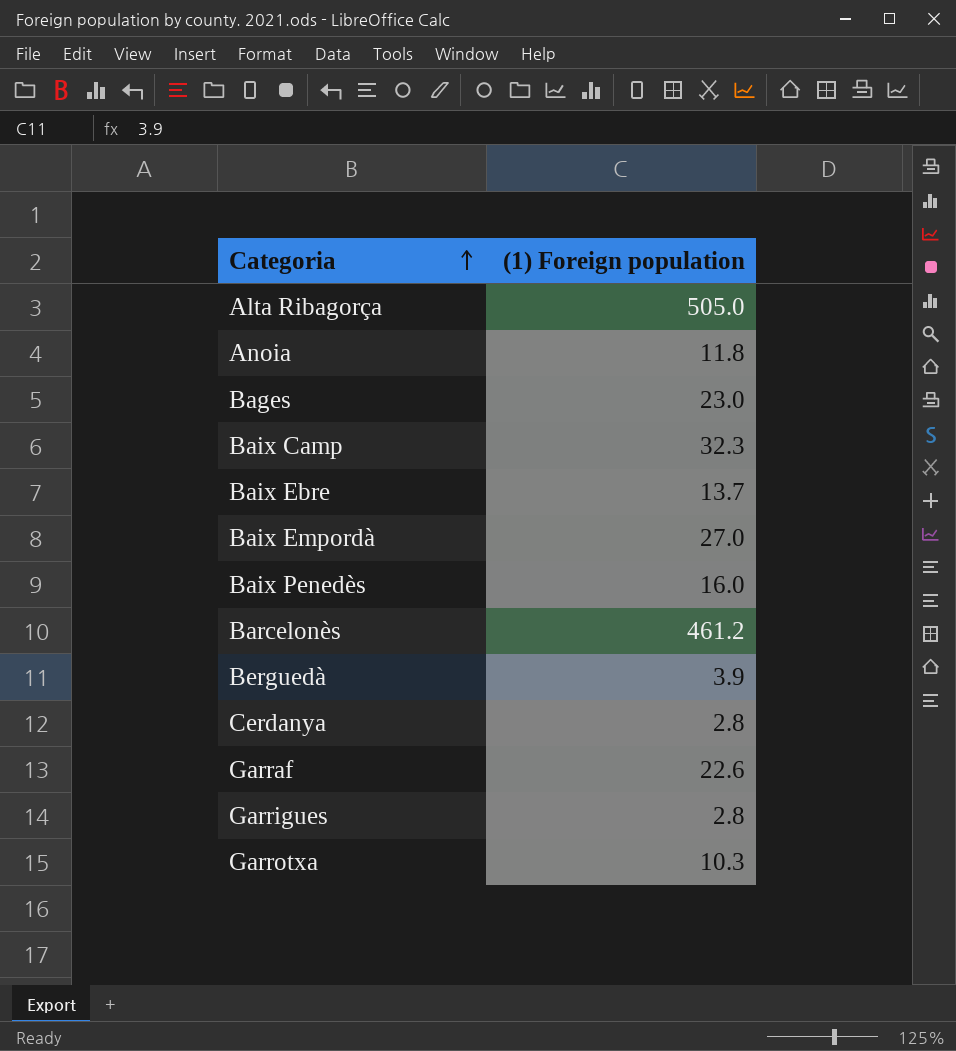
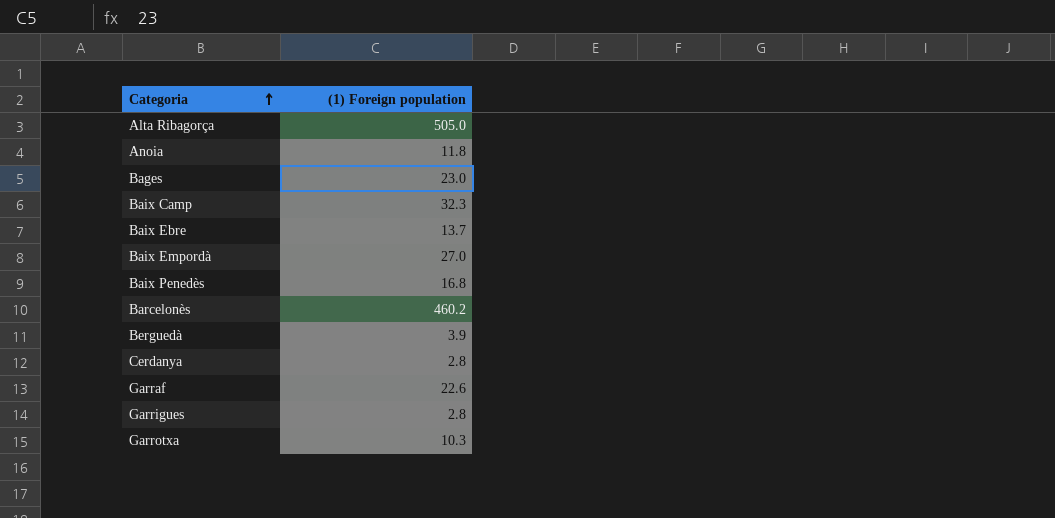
Baix Penedès | (1) Foreign population: 16.0 -> 16.8
Barcelonès | (1) Foreign population: 461.2 -> 460.2

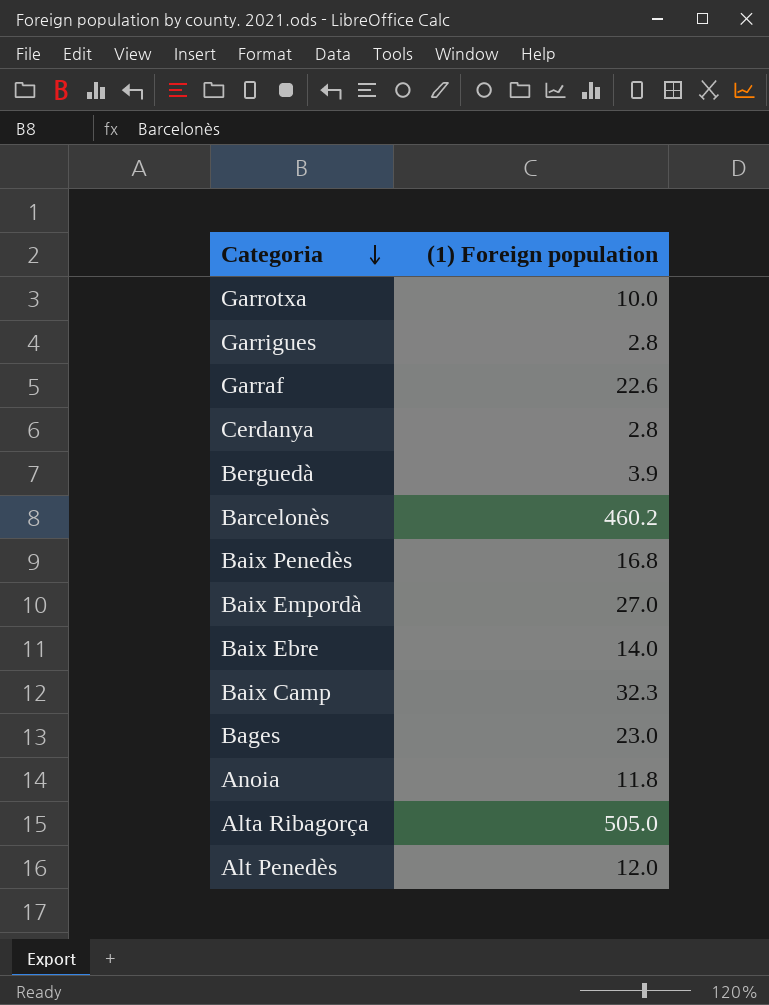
row order: Categoria ascending -> Categoria descending
Garrotxa | (1) Foreign population: 10.3 -> 10.0
Baix Ebre | (1) Foreign population: 13.7 -> 14.0
row Alt Penedès: none -> 12.0

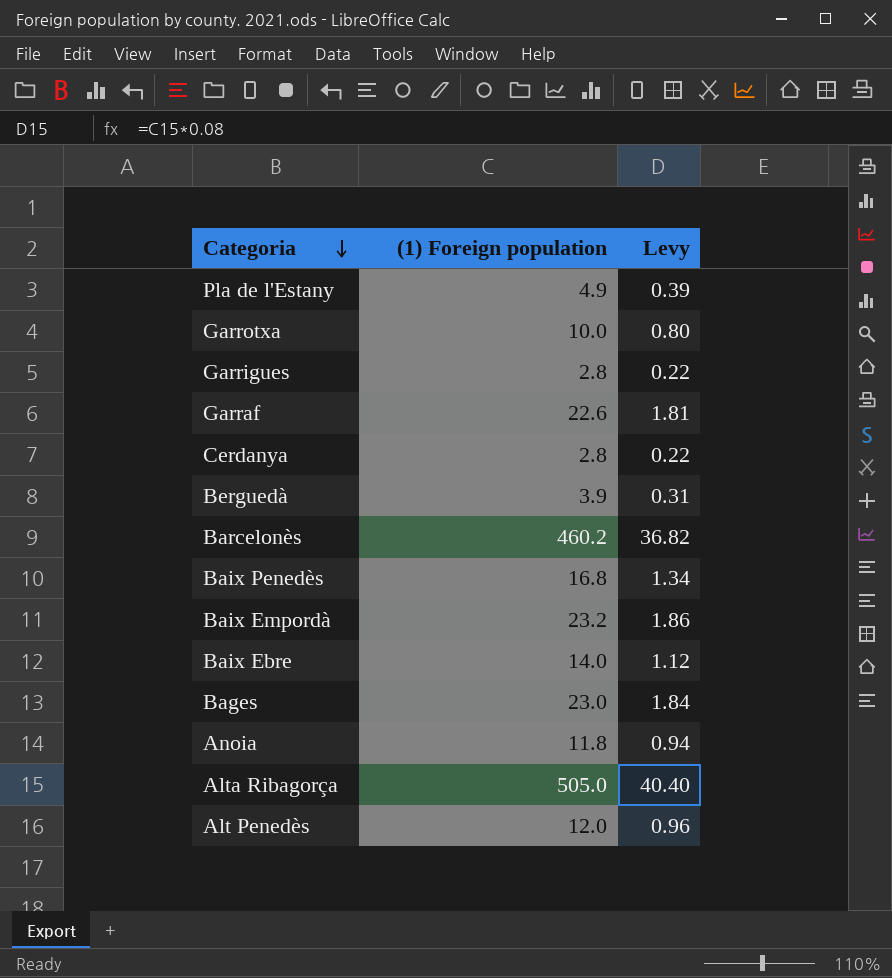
column Levy | formula: none -> [(1) Foreign population] * 0.08
row Baix Camp: 32.3 -> none
row Pla de l'Estany: none -> 4.9 | 0.39
Baix Empordà | (1) Foreign population: 27.0 -> 23.2

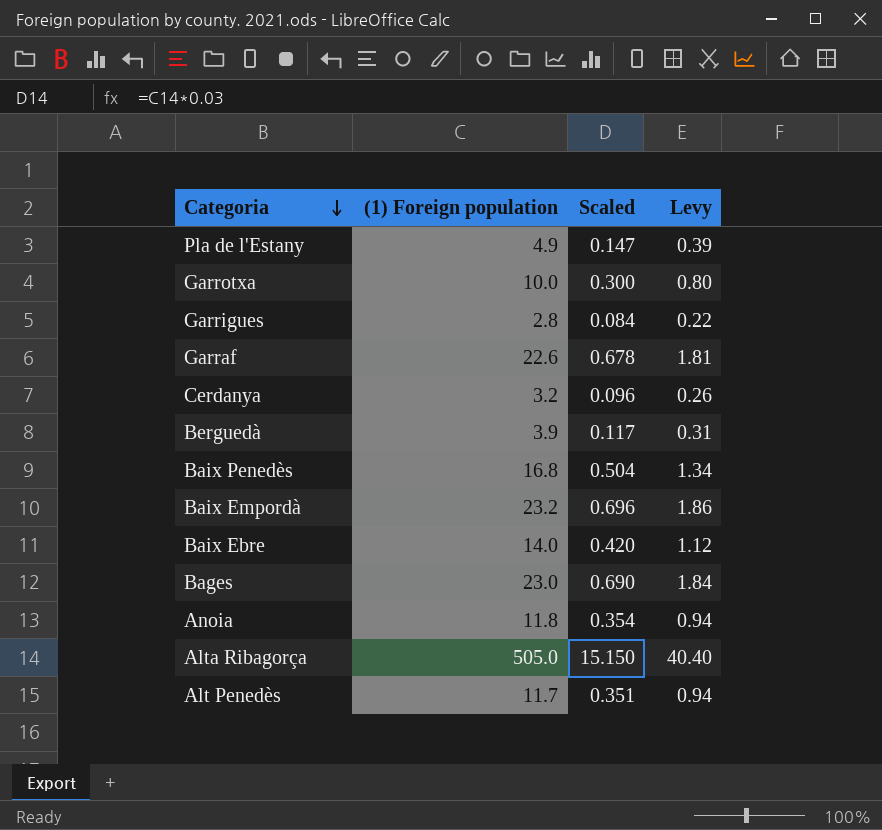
column Scaled | formula: none -> [(1) Foreign population] * 0.03
row Barcelonès: 460.2 | 36.82 -> none
Cerdanya | (1) Foreign population: 2.8 -> 3.2
Cerdanya | Levy: 0.22 -> 0.26
Alt Penedès | (1) Foreign population: 12.0 -> 11.7
Alt Penedès | Levy: 0.96 -> 0.94

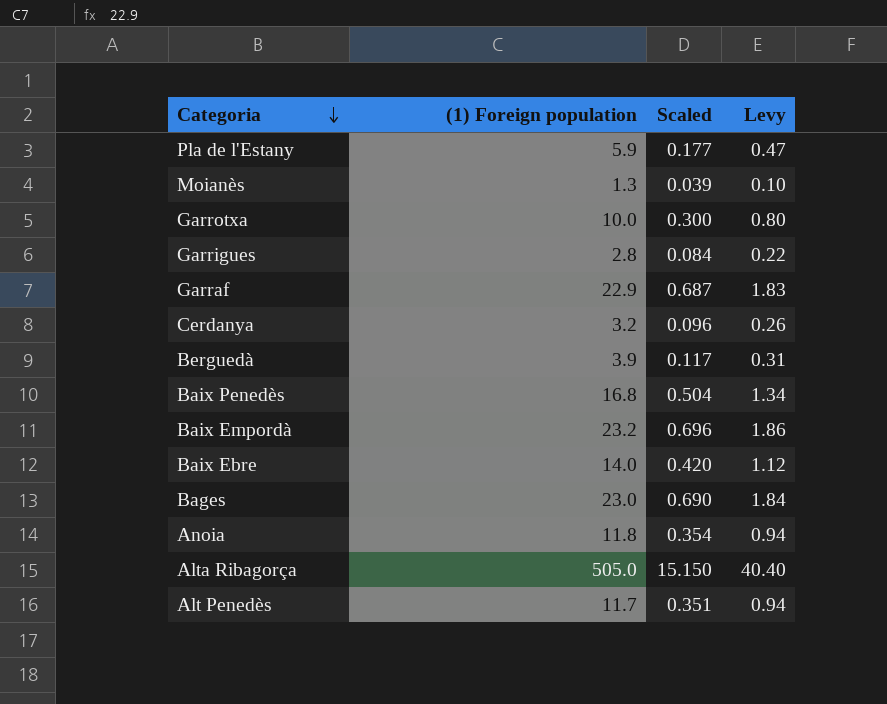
Pla de l'Estany | (1) Foreign population: 4.9 -> 5.9
Pla de l'Estany | Scaled: 0.147 -> 0.177
Pla de l'Estany | Levy: 0.39 -> 0.47
row Moianès: none -> 1.3 | 0.039 | 0.10
Garraf | (1) Foreign population: 22.6 -> 22.9
Garraf | Scaled: 0.678 -> 0.687
Garraf | Levy: 1.81 -> 1.83

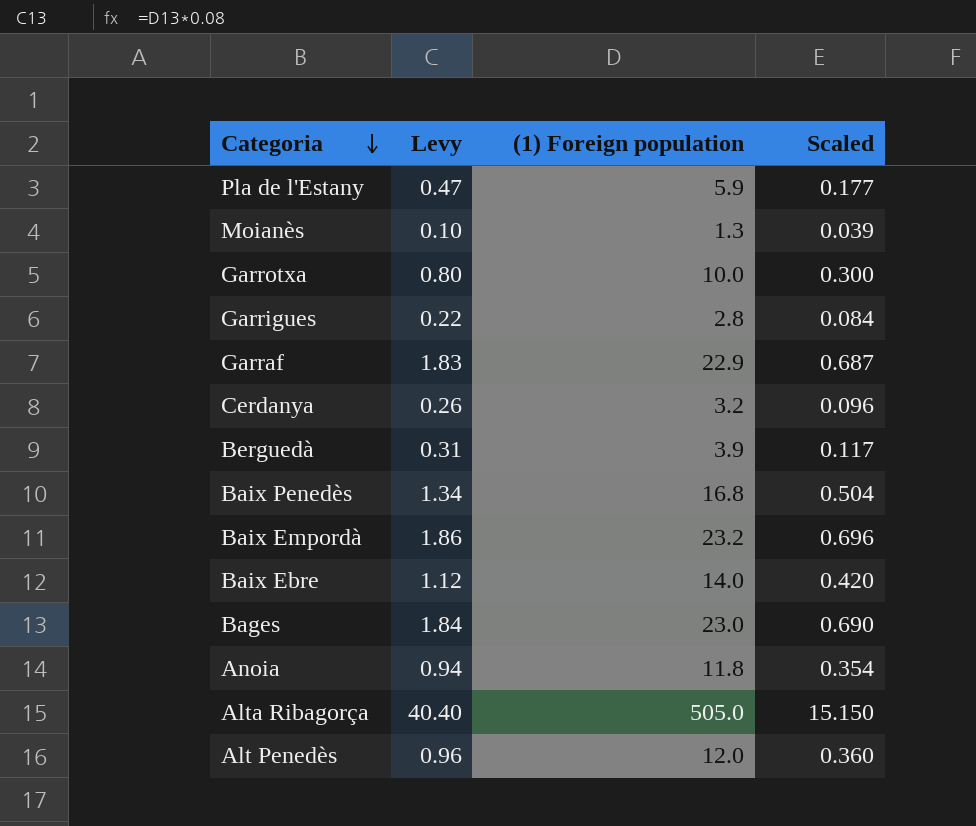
column Levy | position: 4 -> 2
Alt Penedès | Levy: 0.94 -> 0.96
Alt Penedès | (1) Foreign population: 11.7 -> 12.0
Alt Penedès | Scaled: 0.351 -> 0.360

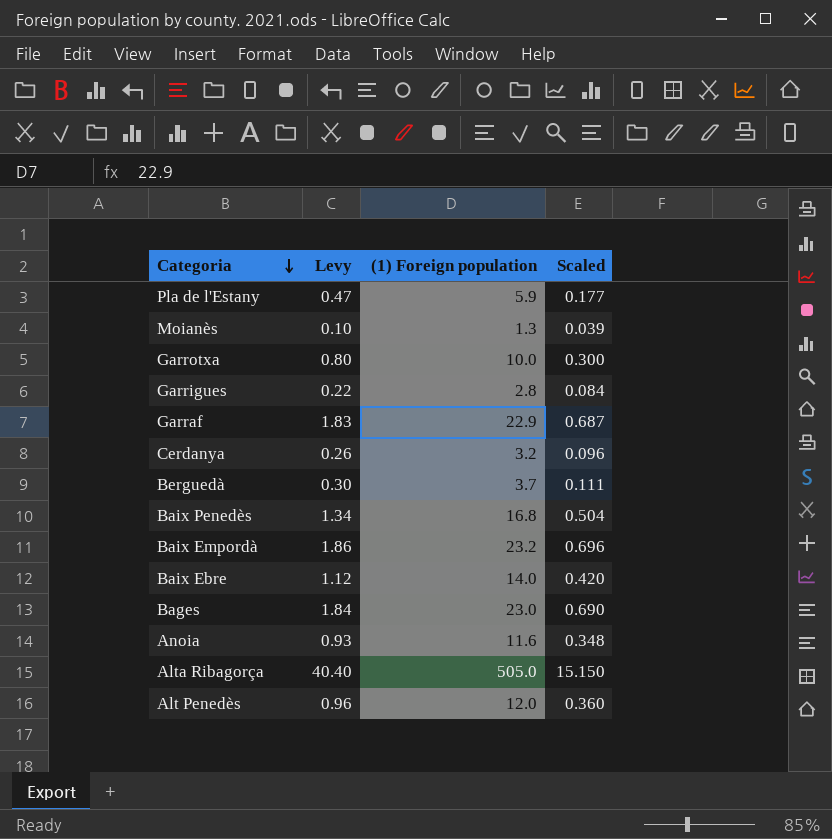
Berguedà | Levy: 0.31 -> 0.30
Berguedà | (1) Foreign population: 3.9 -> 3.7
Berguedà | Scaled: 0.117 -> 0.111
Anoia | Levy: 0.94 -> 0.93
Anoia | (1) Foreign population: 11.8 -> 11.6
Anoia | Scaled: 0.354 -> 0.348

